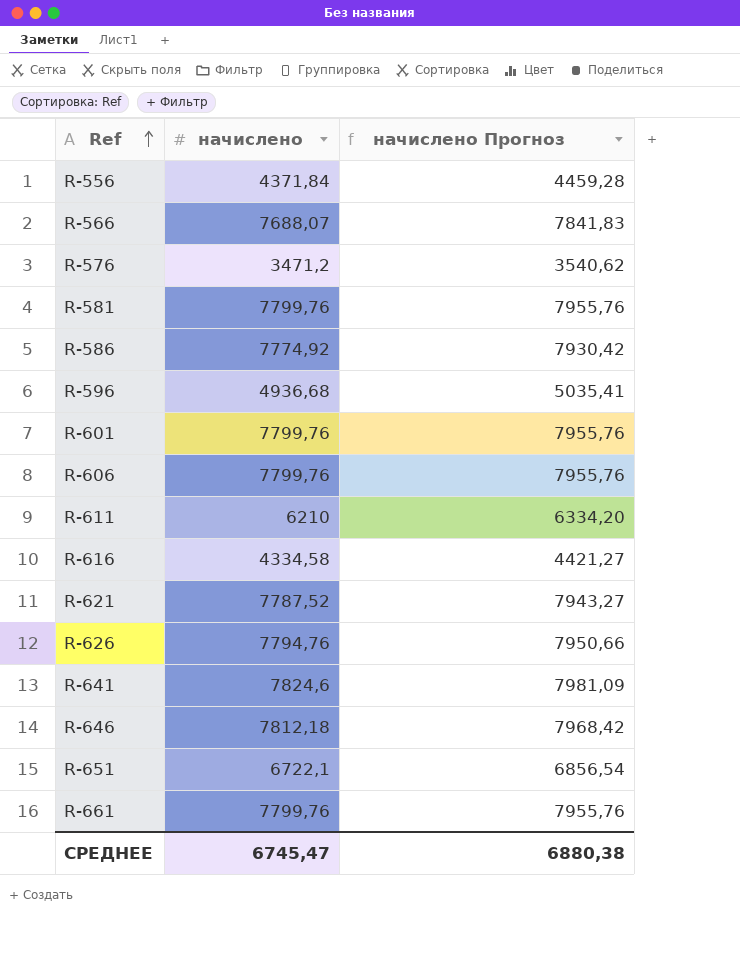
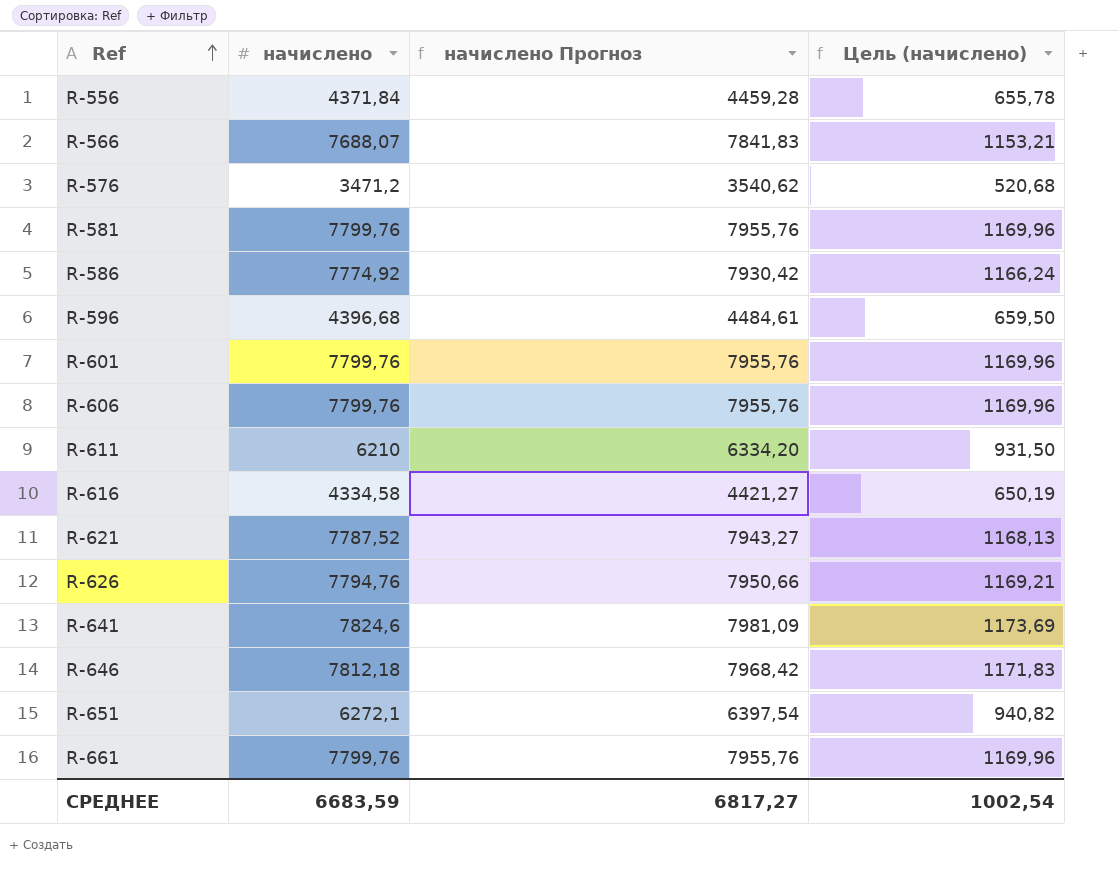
column Цель (начислено) | formula: none -> [начислено] * 0,15
R-596 | начислено: 4936,68 -> 4396,68
R-596 | начислено Прогноз: 5035,41 -> 4484,61
R-651 | начислено: 6722,1 -> 6272,1
R-651 | начислено Прогноз: 6856,54 -> 6397,54
СРЕДНЕЕ | начислено: 6745,47 -> 6683,59
СРЕДНЕЕ | начислено Прогноз: 6880,38 -> 6817,27

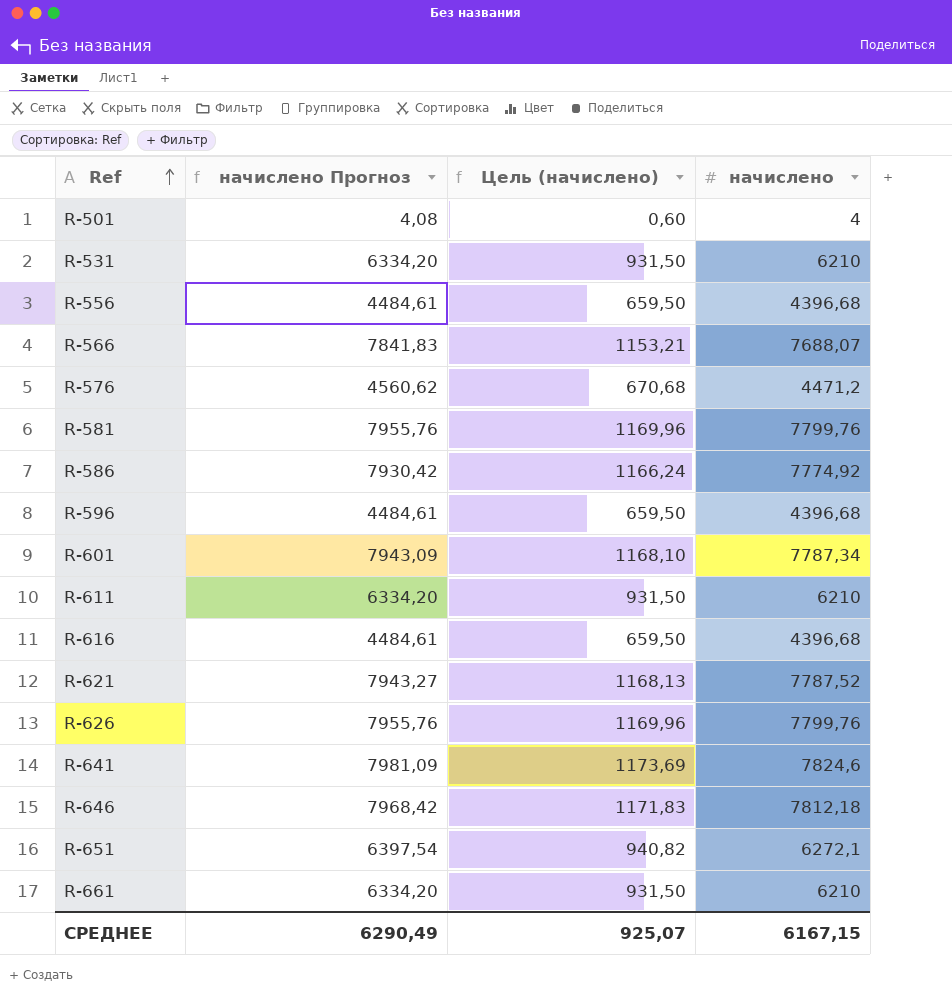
column начислено | position: 2 -> 4
row R-606: 7799,76 | 7955,76 | 1169,96 -> none
row R-501: none -> 4,08 | 0,60 | 4
row R-531: none -> 6334,20 | 931,50 | 6210
R-556 | начислено Прогноз: 4459,28 -> 4484,61
R-556 | Цель (начислено): 655,78 -> 659,50
R-556 | начислено: 4371,84 -> 4396,68
R-576 | начислено Прогноз: 3540,62 -> 4560,62
R-576 | Цель (начислено): 520,68 -> 670,68
R-576 | начислено: 3471,2 -> 4471,2
R-601 | начислено Прогноз: 7955,76 -> 7943,09
R-601 | Цель (начислено): 1169,96 -> 1168,10
R-601 | начислено: 7799,76 -> 7787,34
R-616 | начислено Прогноз: 4421,27 -> 4484,61
R-616 | Цель (начислено): 650,19 -> 659,50
R-616 | начислено: 4334,58 -> 4396,68
R-626 | начислено Прогноз: 7950,66 -> 7955,76
R-626 | Цель (начислено): 1169,21 -> 1169,96
R-626 | начислено: 7794,76 -> 7799,76
R-661 | начислено Прогноз: 7955,76 -> 6334,20
R-661 | Цель (начислено): 1169,96 -> 931,50
R-661 | начислено: 7799,76 -> 6210
СРЕДНЕЕ | начислено Прогноз: 6817,27 -> 6290,49
СРЕДНЕЕ | Цель (начислено): 1002,54 -> 925,07
СРЕДНЕЕ | начислено: 6683,59 -> 6167,15

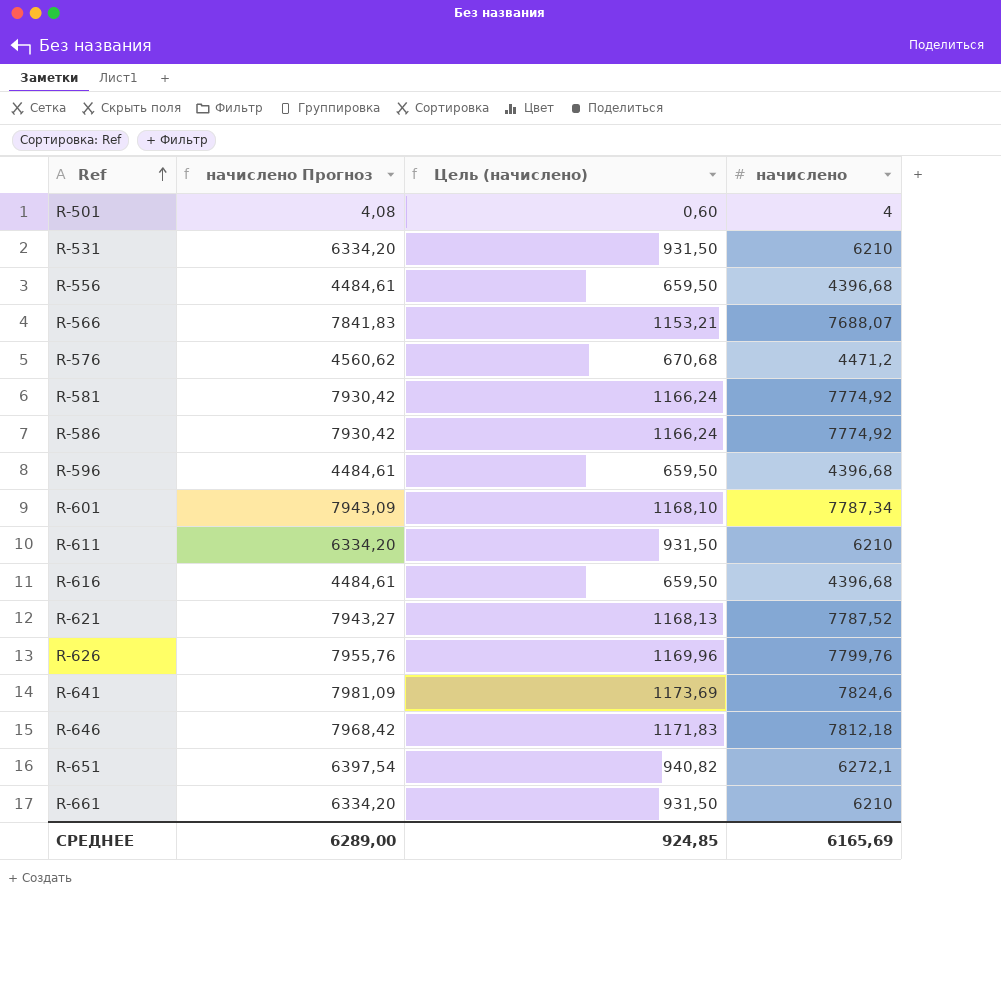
R-581 | начислено Прогноз: 7955,76 -> 7930,42
R-581 | Цель (начислено): 1169,96 -> 1166,24
R-581 | начислено: 7799,76 -> 7774,92
СРЕДНЕЕ | начислено Прогноз: 6290,49 -> 6289,00
СРЕДНЕЕ | Цель (начислено): 925,07 -> 924,85
СРЕДНЕЕ | начислено: 6167,15 -> 6165,69

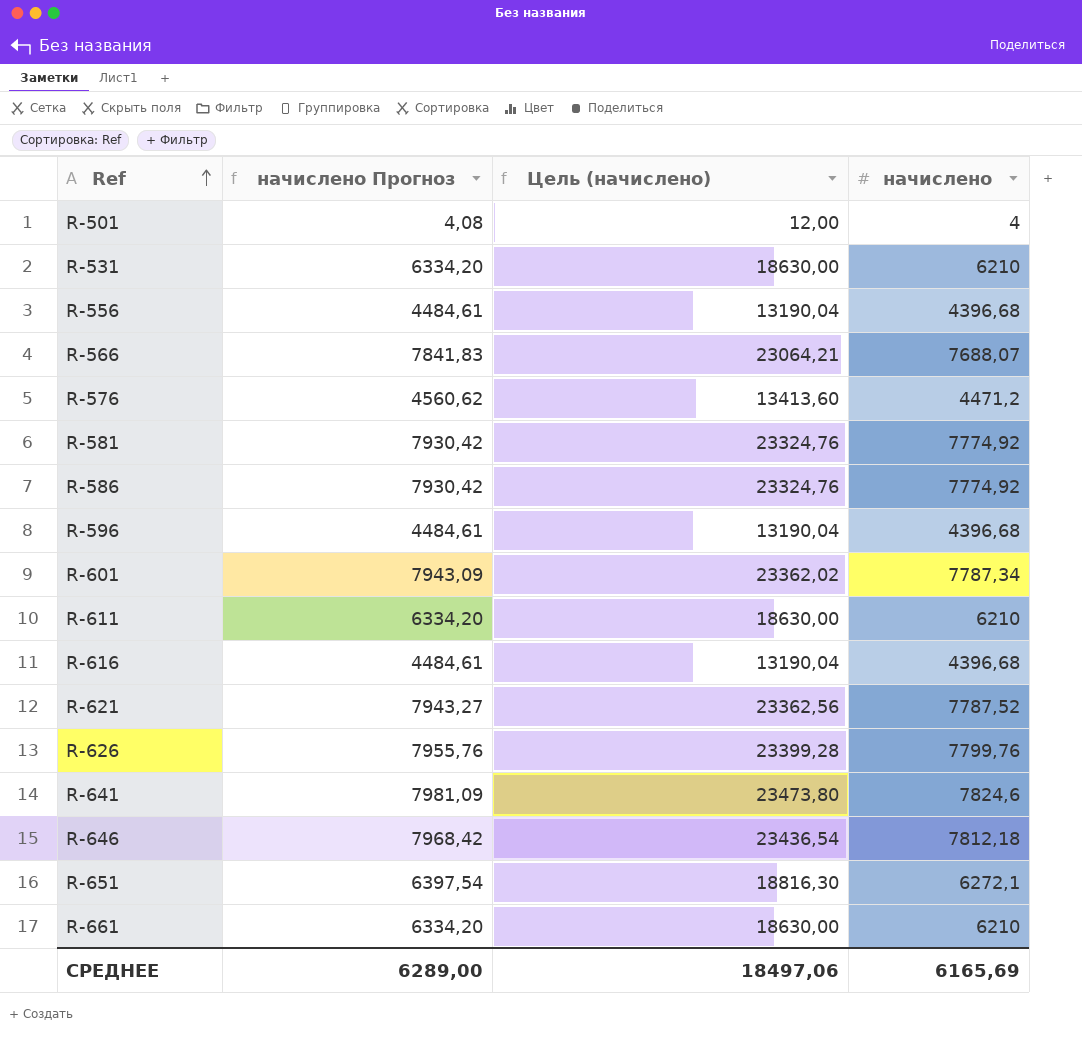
column Цель (начислено) | formula: [начислено] * 0,15 -> [начислено] * 3
СРЕДНЕЕ | Цель (начислено): 924,85 -> 18497,06

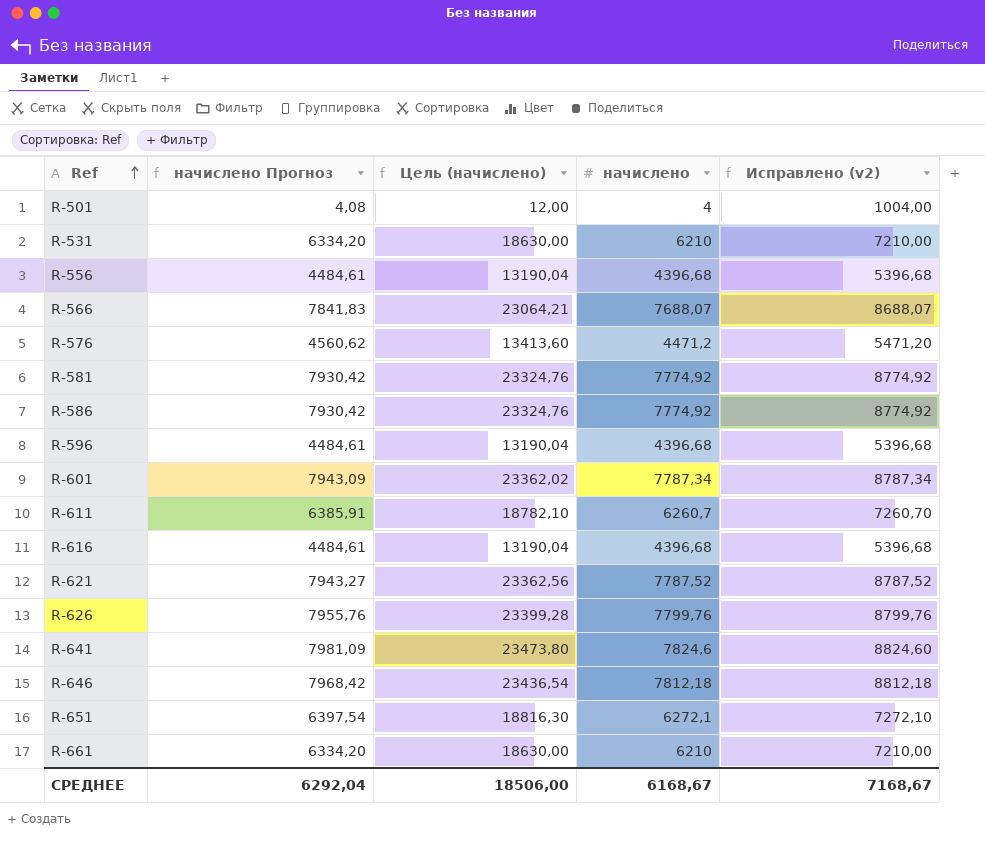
column Исправлено (v2) | formula: none -> [начислено] + 1000
R-611 | начислено Прогноз: 6334,20 -> 6385,91
R-611 | Цель (начислено): 18630,00 -> 18782,10
R-611 | начислено: 6210 -> 6260,7
СРЕДНЕЕ | начислено Прогноз: 6289,00 -> 6292,04
СРЕДНЕЕ | Цель (начислено): 18497,06 -> 18506,00
СРЕДНЕЕ | начислено: 6165,69 -> 6168,67

